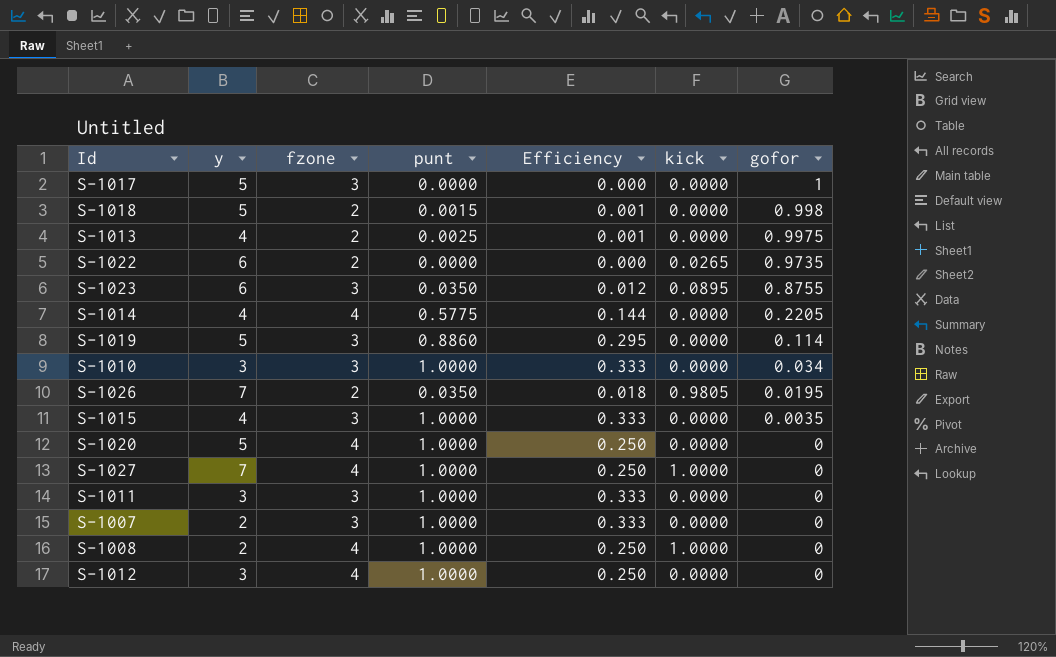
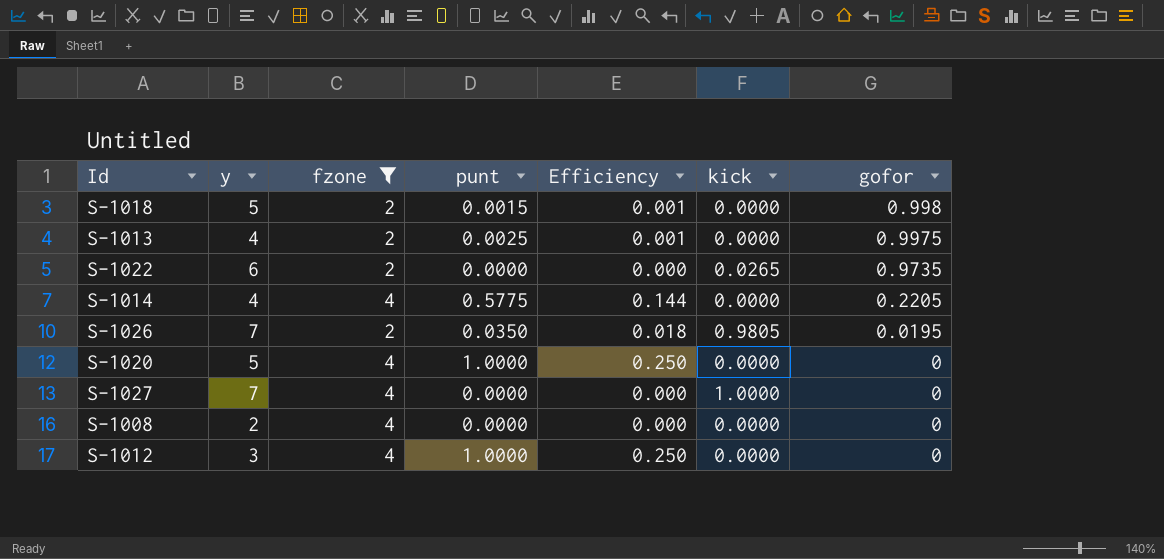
filter: none -> fzone != 3
S-1027 | punt: 1.0000 -> 0.0000
S-1027 | Efficiency: 0.250 -> 0.000
S-1008 | punt: 1.0000 -> 0.0000
S-1008 | Efficiency: 0.250 -> 0.000
S-1008 | kick: 1.0000 -> 0.0000

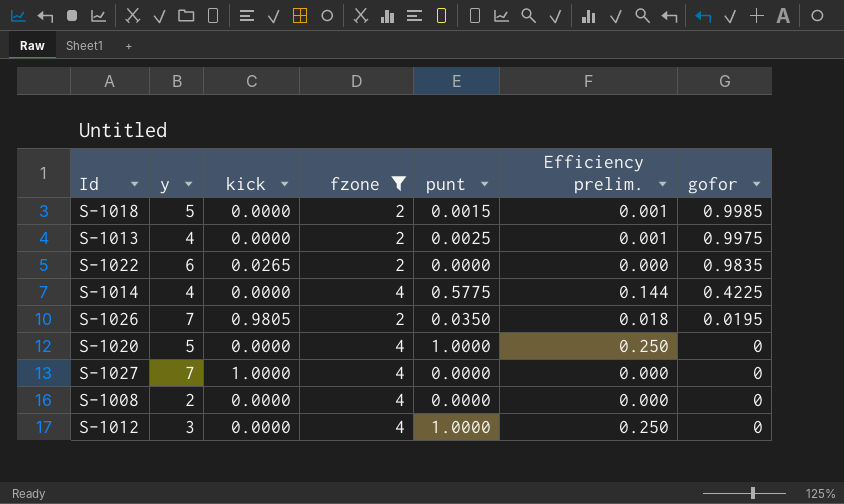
column kick | position: 6 -> 3
column name: Efficiency -> Efficiency prelim.
S-1018 | gofor: 0.998 -> 0.9985
S-1022 | gofor: 0.9735 -> 0.9835
S-1014 | gofor: 0.2205 -> 0.4225

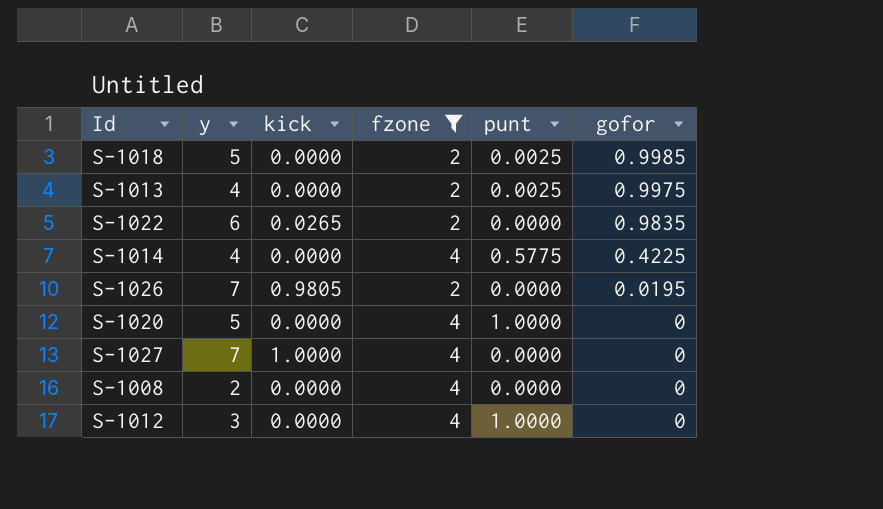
column Efficiency prelim. | formula: [punt] / [fzone] -> none
S-1018 | punt: 0.0015 -> 0.0025
S-1026 | punt: 0.0350 -> 0.0000

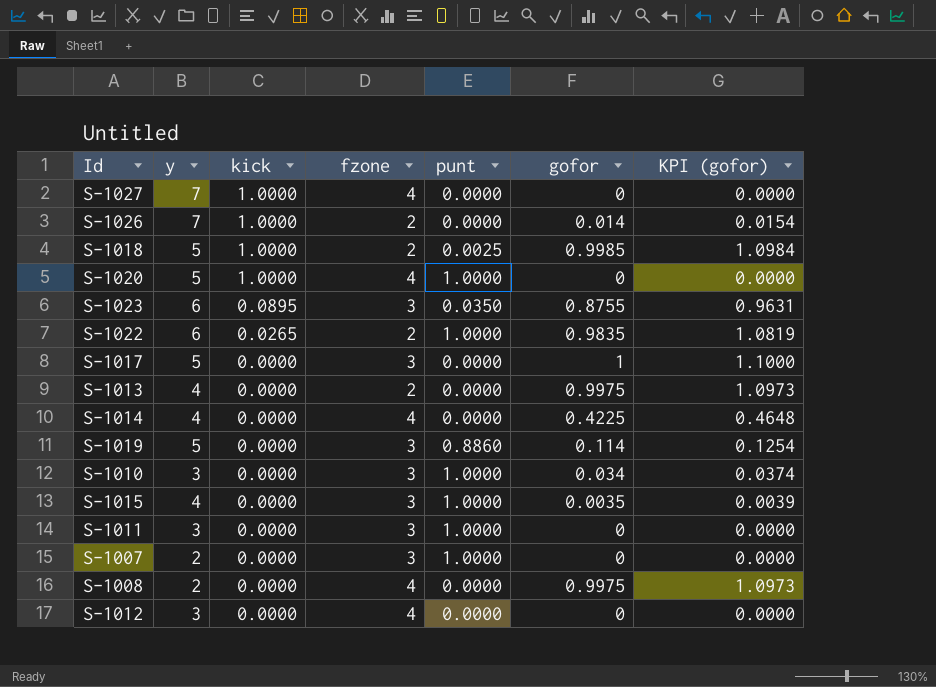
filter: fzone != 3 -> none
row order: gofor descending -> kick descending
column KPI (gofor) | formula: none -> [gofor] * 1.1
S-1026 | kick: 0.9805 -> 1.0000
S-1026 | gofor: 0.0195 -> 0.014
S-1018 | kick: 0.0000 -> 1.0000
S-1020 | kick: 0.0000 -> 1.0000
S-1022 | punt: 0.0000 -> 1.0000
S-1013 | punt: 0.0025 -> 0.0000
S-1014 | punt: 0.5775 -> 0.0000
S-1008 | gofor: 0 -> 0.9975
S-1012 | punt: 1.0000 -> 0.0000

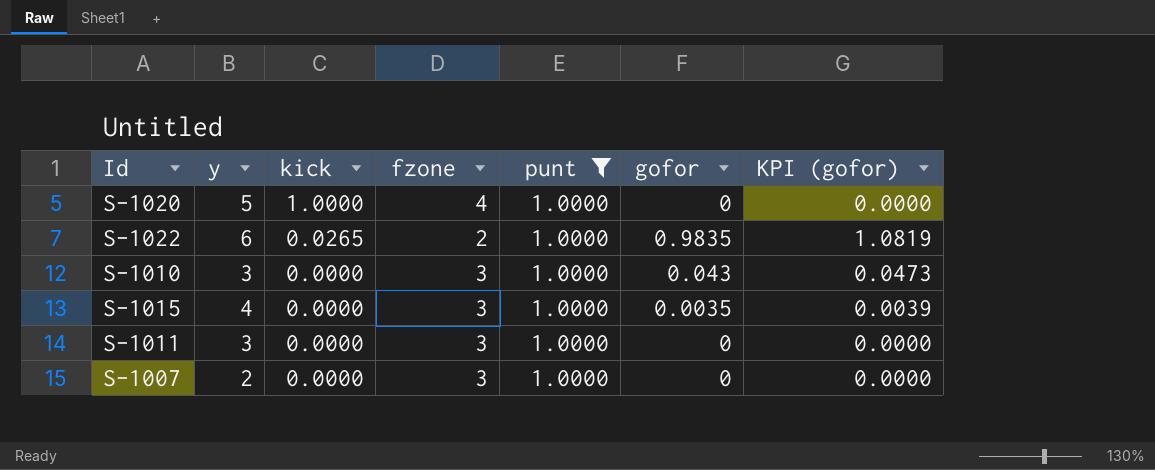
filter: none -> punt = 1.0000
S-1010 | gofor: 0.034 -> 0.043
S-1010 | KPI (gofor): 0.0374 -> 0.0473

